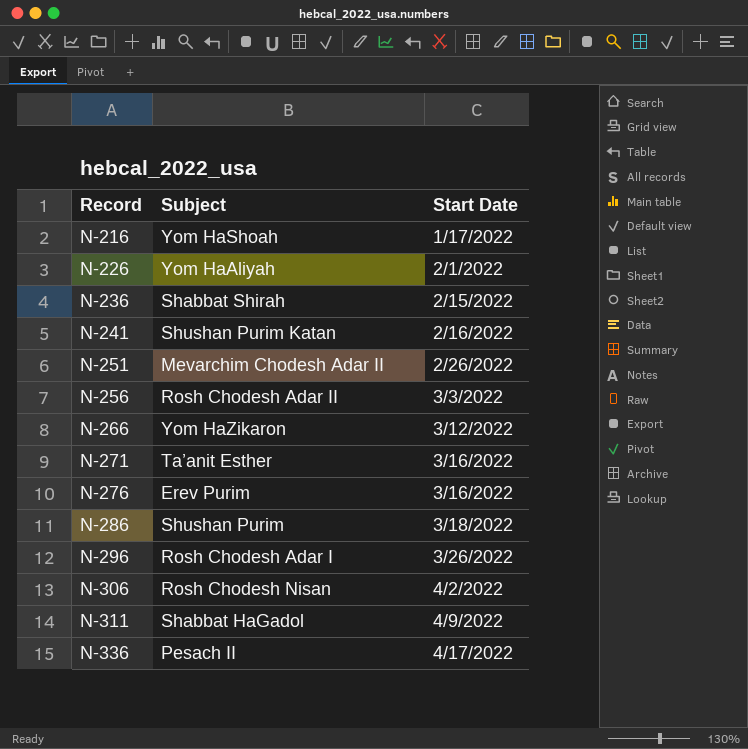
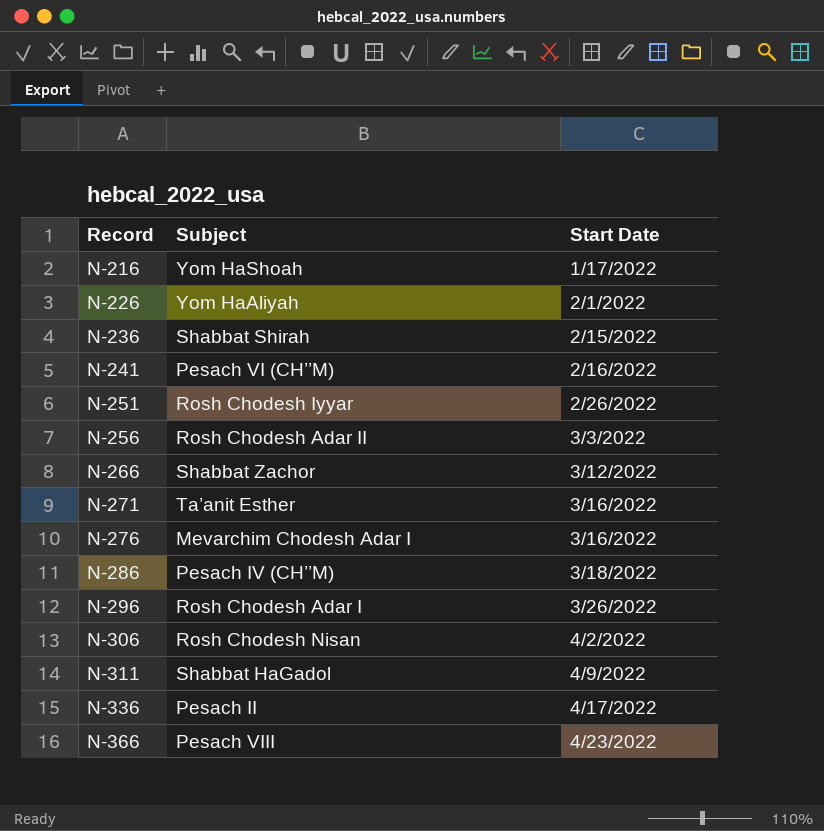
N-241 | Subject: Shushan Purim Katan -> Pesach VI (CH’’M)
N-251 | Subject: Mevarchim Chodesh Adar II -> Rosh Chodesh Iyyar
N-266 | Subject: Yom HaZikaron -> Shabbat Zachor
N-276 | Subject: Erev Purim -> Mevarchim Chodesh Adar I
N-286 | Subject: Shushan Purim -> Pesach IV (CH’’M)
row N-366: none -> Pesach VIII | 4/23/2022

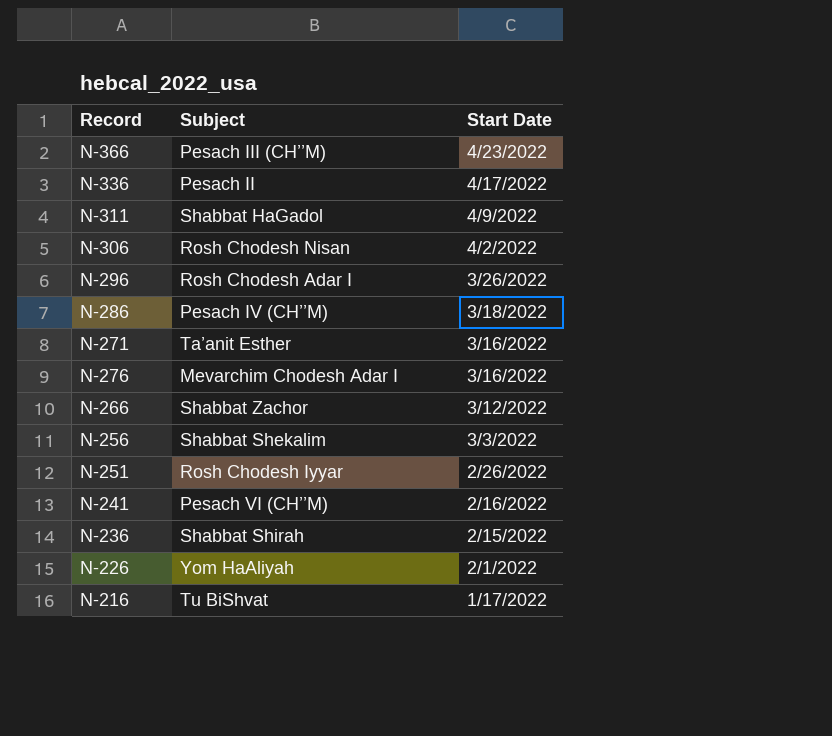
row order: Record ascending -> Start Date descending
N-366 | Subject: Pesach VIII -> Pesach III (CH’’M)
N-256 | Subject: Rosh Chodesh Adar II -> Shabbat Shekalim
N-216 | Subject: Yom HaShoah -> Tu BiShvat

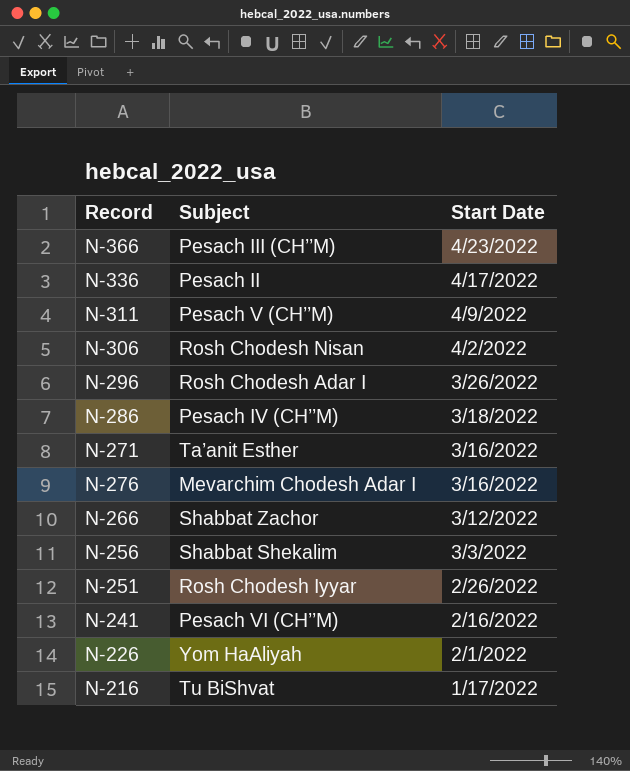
row N-236: Shabbat Shirah | 2/15/2022 -> none
N-311 | Subject: Shabbat HaGadol -> Pesach V (CH’’M)

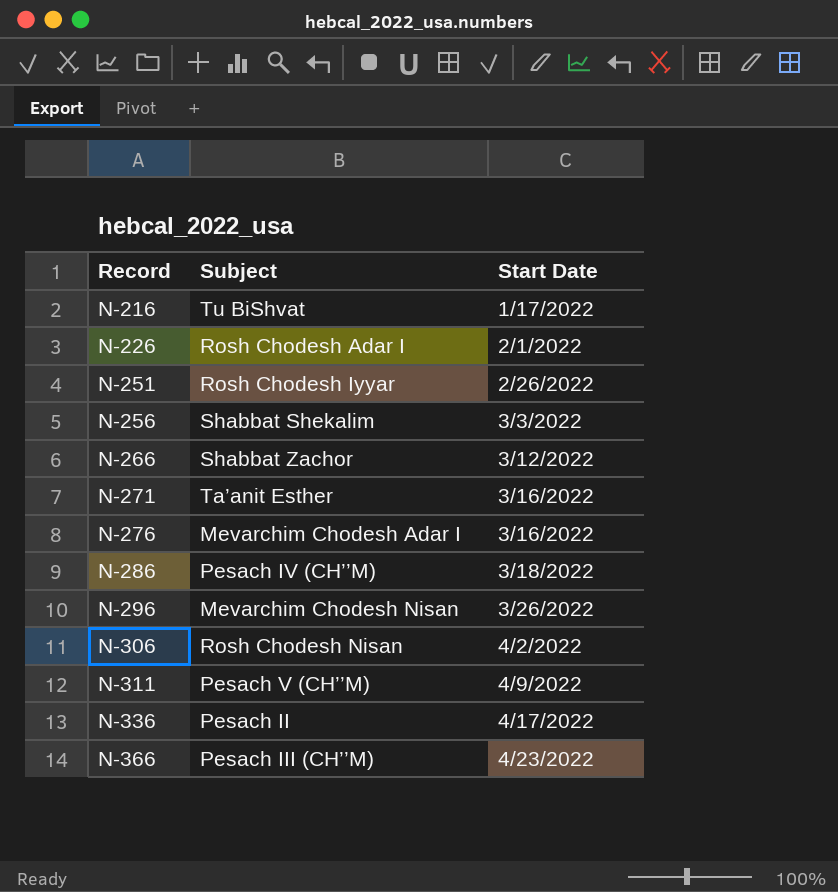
row order: Start Date descending -> Record ascending
row N-241: Pesach VI (CH’’M) | 2/16/2022 -> none
N-226 | Subject: Yom HaAliyah -> Rosh Chodesh Adar I
N-296 | Subject: Rosh Chodesh Adar I -> Mevarchim Chodesh Nisan

